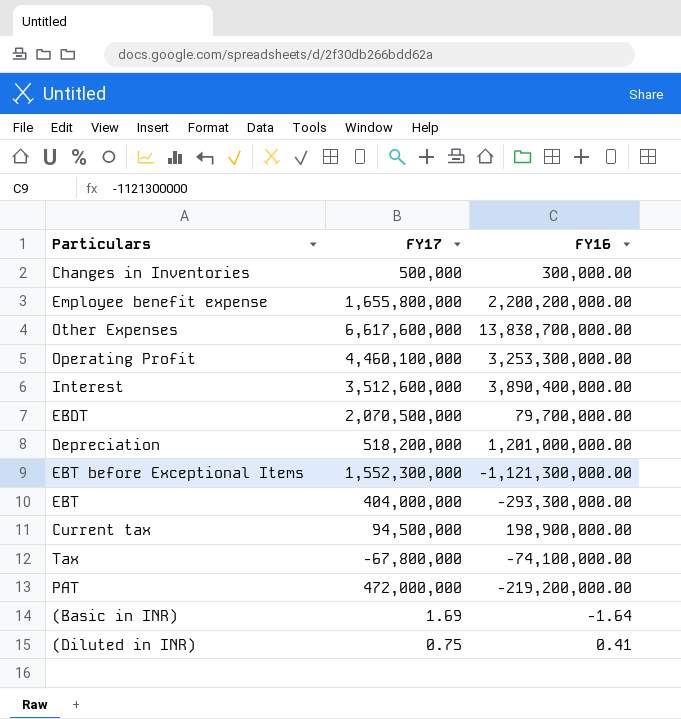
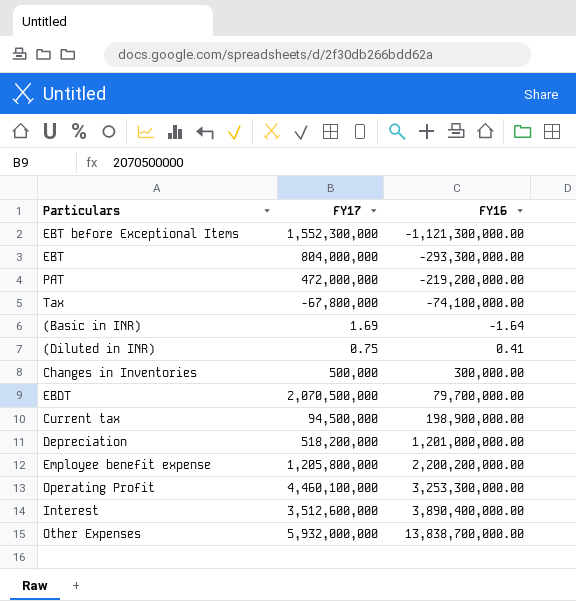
row order: none -> FY16 ascending
EBT | FY17: 404,000,000 -> 804,000,000
Employee benefit expense | FY17: 1,655,800,000 -> 1,205,800,000
Other Expenses | FY17: 6,617,600,000 -> 5,932,000,000

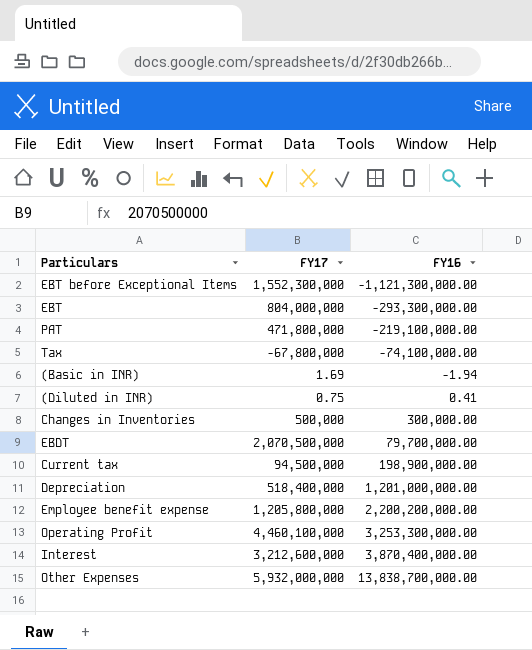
PAT | FY17: 472,000,000 -> 471,800,000
PAT | FY16: -219,200,000.00 -> -219,100,000.00
(Basic in INR) | FY16: -1.64 -> -1.94
Depreciation | FY17: 518,200,000 -> 518,400,000
Interest | FY17: 3,512,600,000 -> 3,212,600,000
Interest | FY16: 3,890,400,000.00 -> 3,870,400,000.00

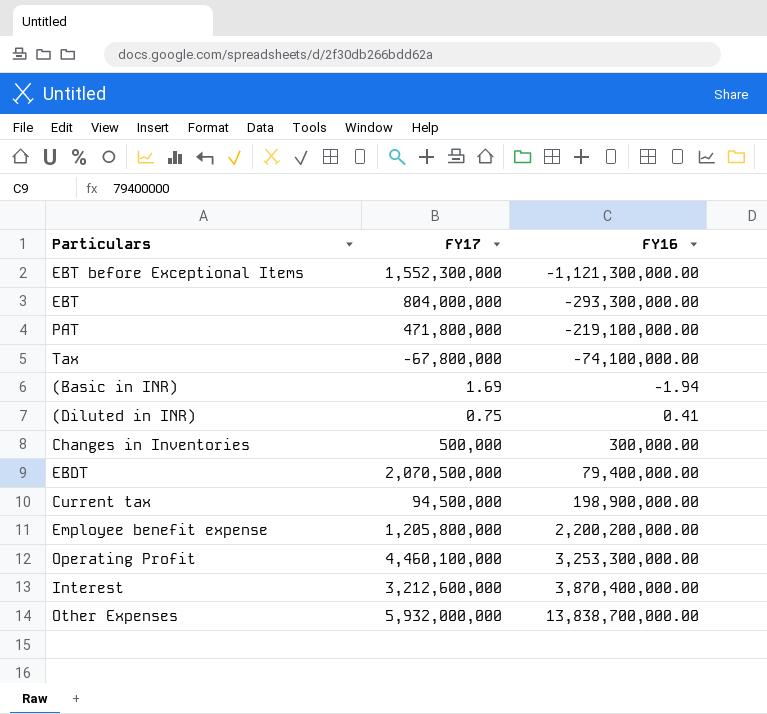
row Depreciation: 518,400,000 | 1,201,000,000.00 -> none
EBDT | FY16: 79,700,000.00 -> 79,400,000.00

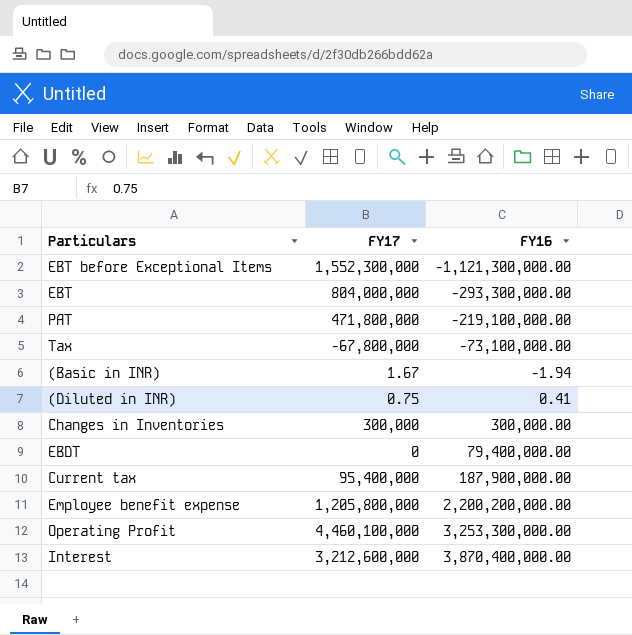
row Other Expenses: 5,932,000,000 | 13,838,700,000.00 -> none
Tax | FY16: -74,100,000.00 -> -73,100,000.00
(Basic in INR) | FY17: 1.69 -> 1.67
Changes in Inventories | FY17: 500,000 -> 300,000
EBDT | FY17: 2,070,500,000 -> 0
Current tax | FY17: 94,500,000 -> 95,400,000
Current tax | FY16: 198,900,000.00 -> 187,900,000.00

